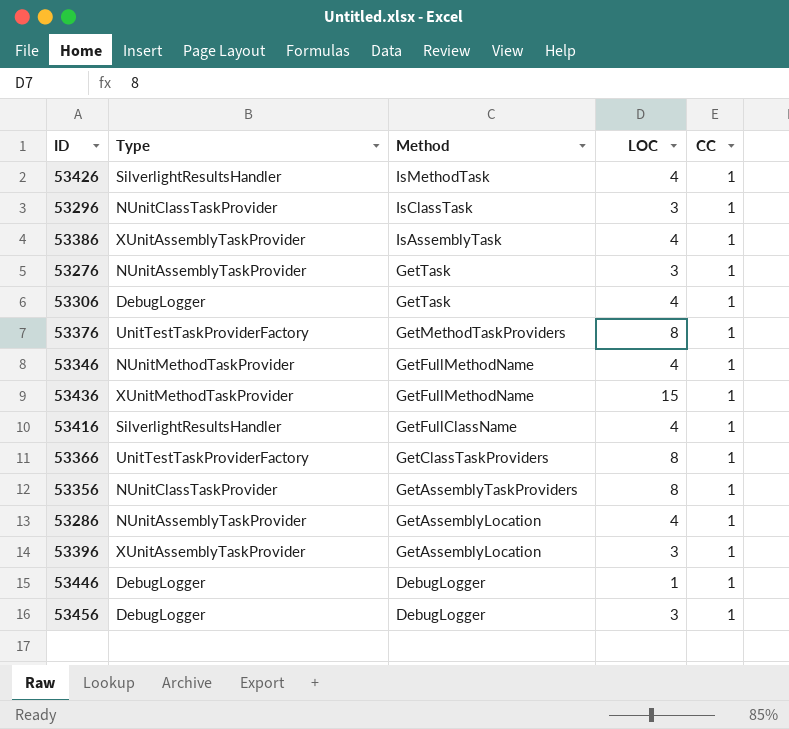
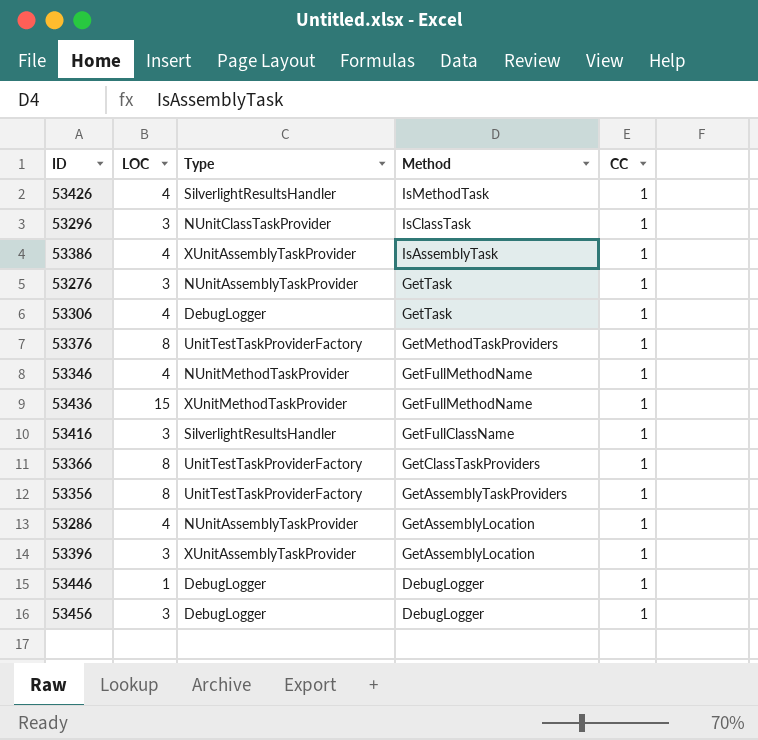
column LOC | position: 4 -> 2
53416 | LOC: 4 -> 3
53356 | Type: NUnitClassTaskProvider -> UnitTestTaskProviderFactory

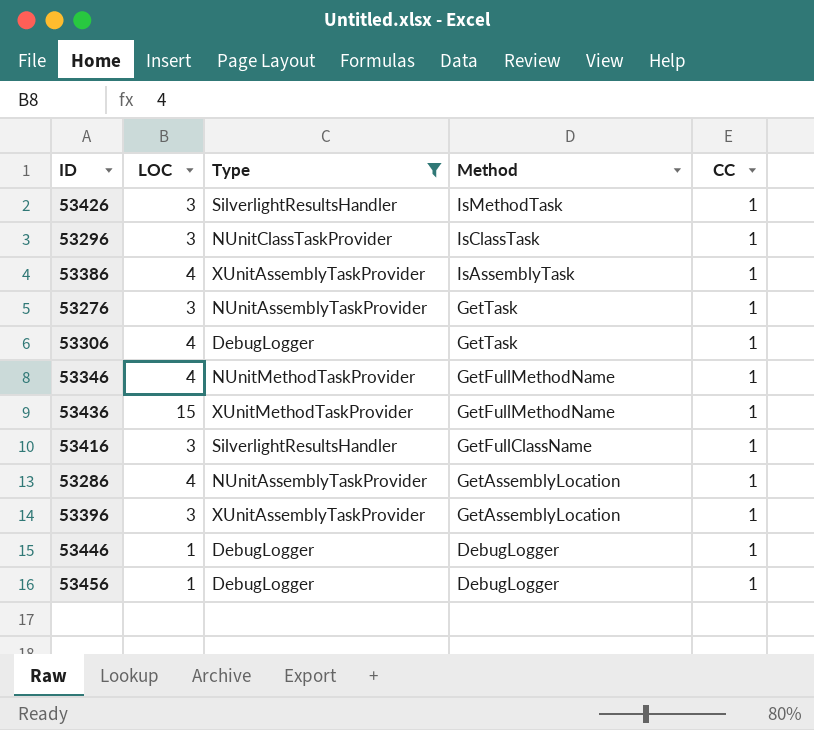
filter: none -> Type != UnitTestTaskProviderFactory
53426 | LOC: 4 -> 3
53456 | LOC: 3 -> 1

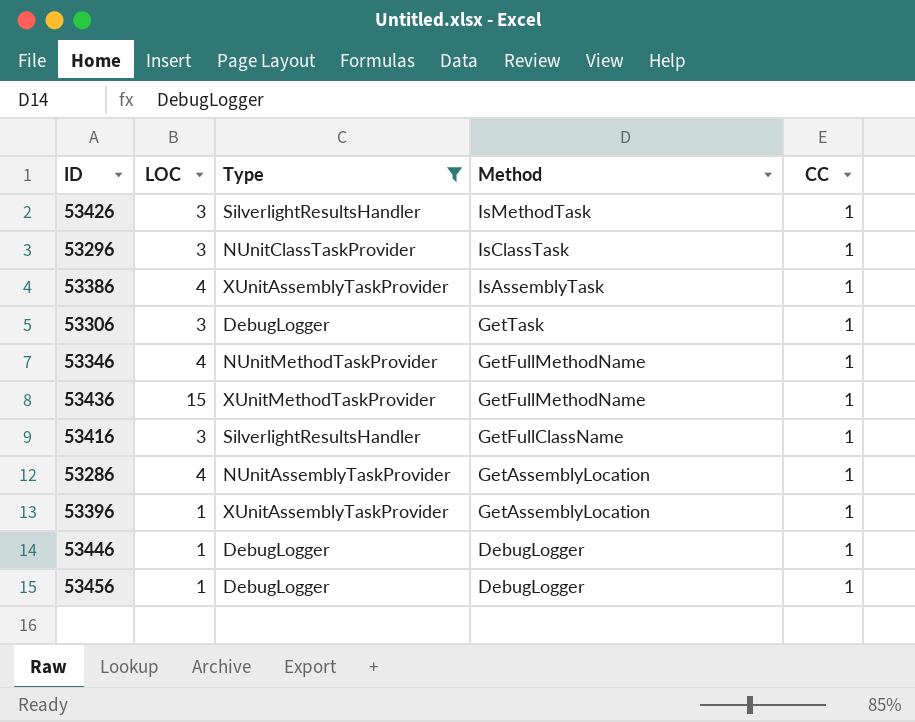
row 53276: 3 | NUnitAssemblyTaskProvider | GetTask | 1 -> none
53306 | LOC: 4 -> 3
53396 | LOC: 3 -> 1

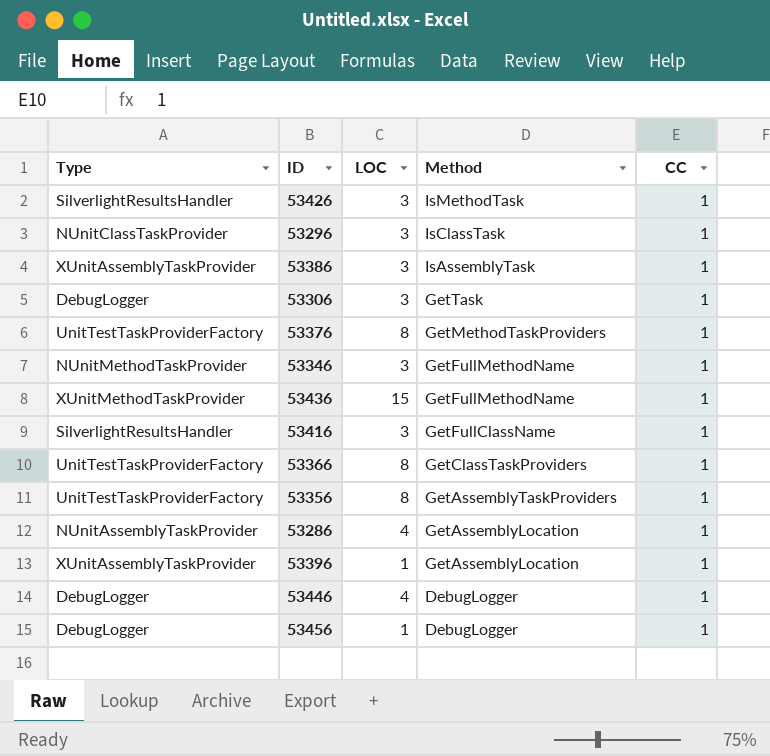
filter: Type != UnitTestTaskProviderFactory -> none
column Type | position: 3 -> 1
53386 | LOC: 4 -> 3
53346 | LOC: 4 -> 3
53446 | LOC: 1 -> 4

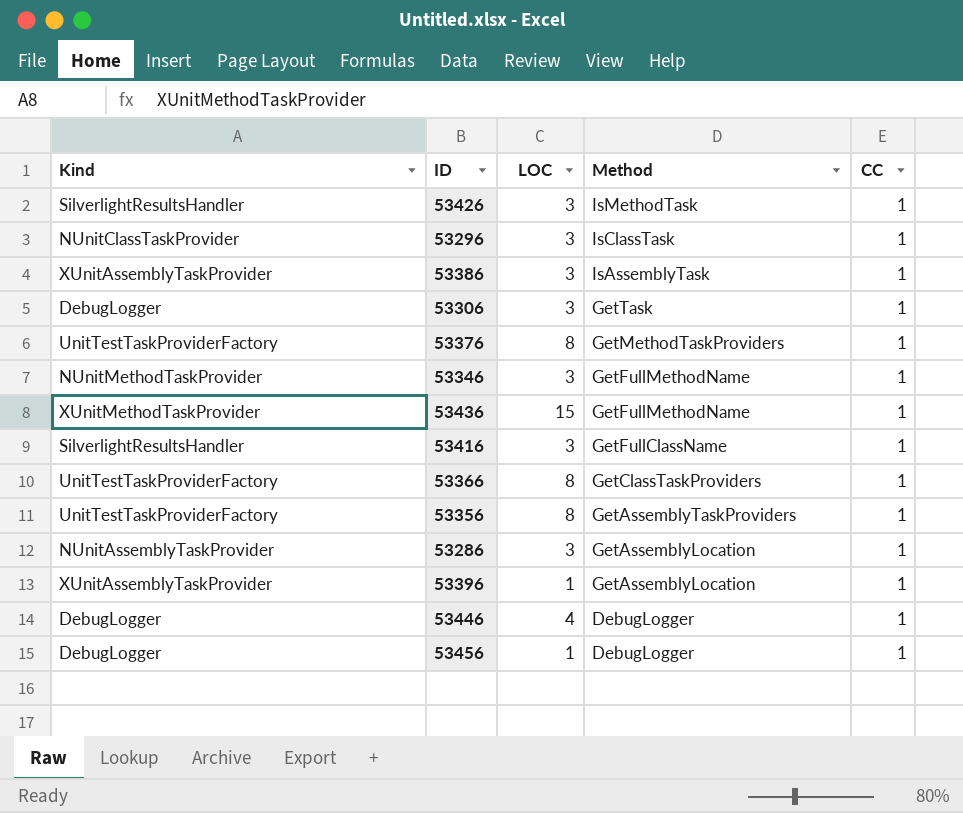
column name: Type -> Kind
53286 | LOC: 4 -> 3

